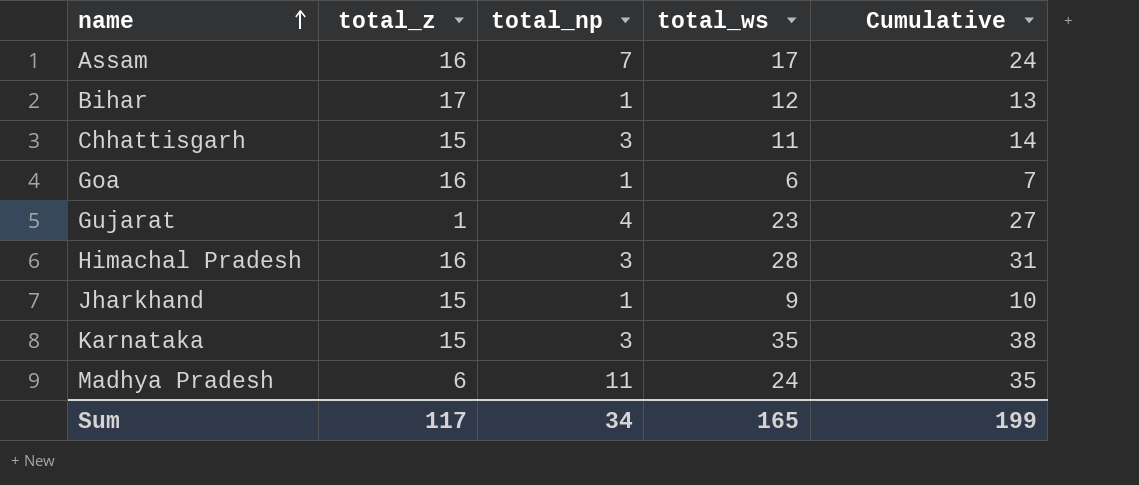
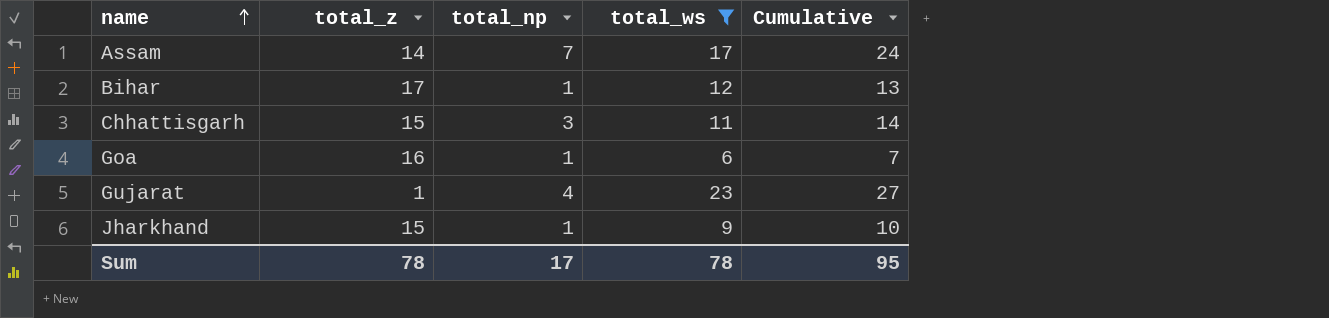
filter: none -> total_ws <= 23
Assam | total_z: 16 -> 14
Sum | total_z: 117 -> 78
Sum | total_np: 34 -> 17
Sum | total_ws: 165 -> 78
Sum | Cumulative: 199 -> 95

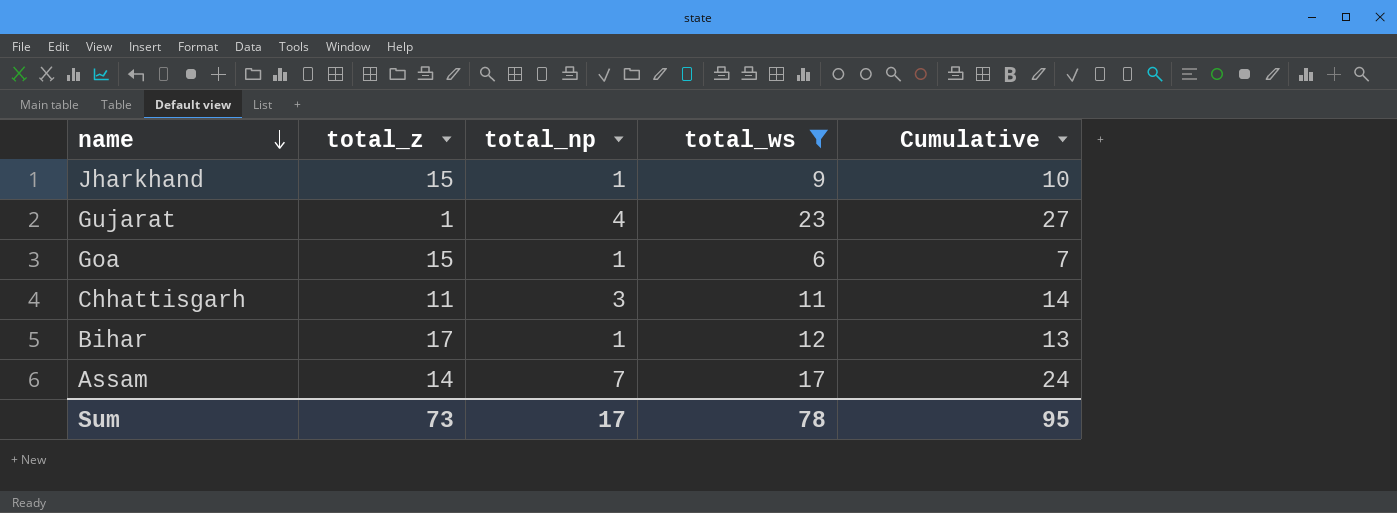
row order: name ascending -> name descending
Goa | total_z: 16 -> 15
Chhattisgarh | total_z: 15 -> 11
Sum | total_z: 78 -> 73

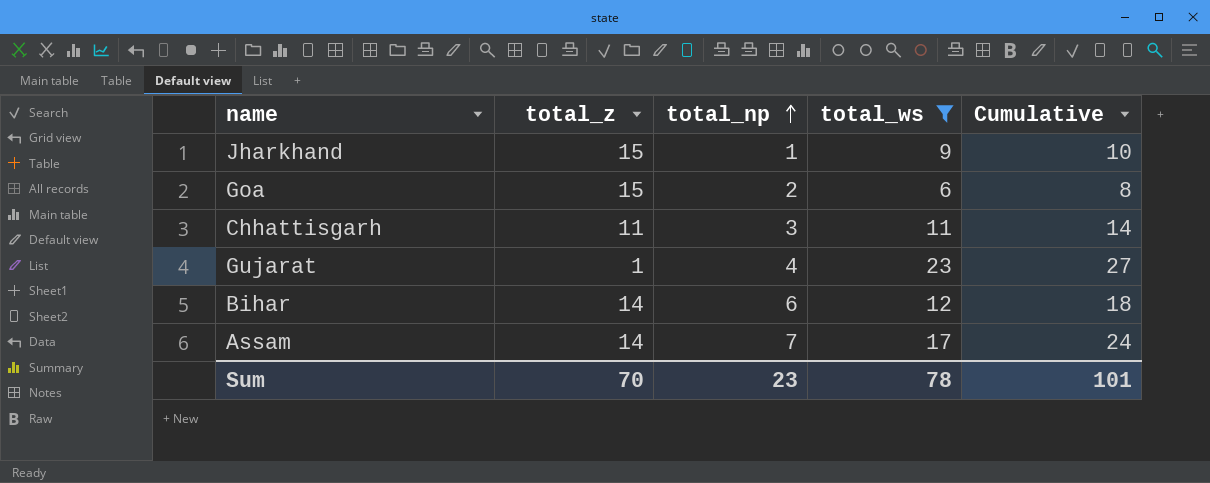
row order: name descending -> total_np ascending
Goa | total_np: 1 -> 2
Goa | Cumulative: 7 -> 8
Bihar | total_z: 17 -> 14
Bihar | total_np: 1 -> 6
Bihar | Cumulative: 13 -> 18
Sum | total_z: 73 -> 70
Sum | total_np: 17 -> 23
Sum | Cumulative: 95 -> 101

